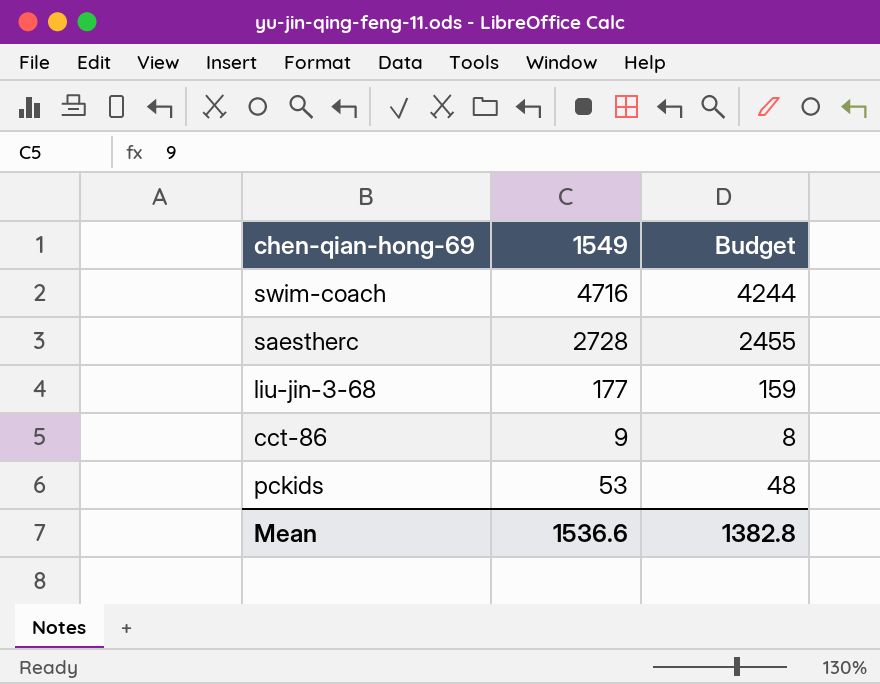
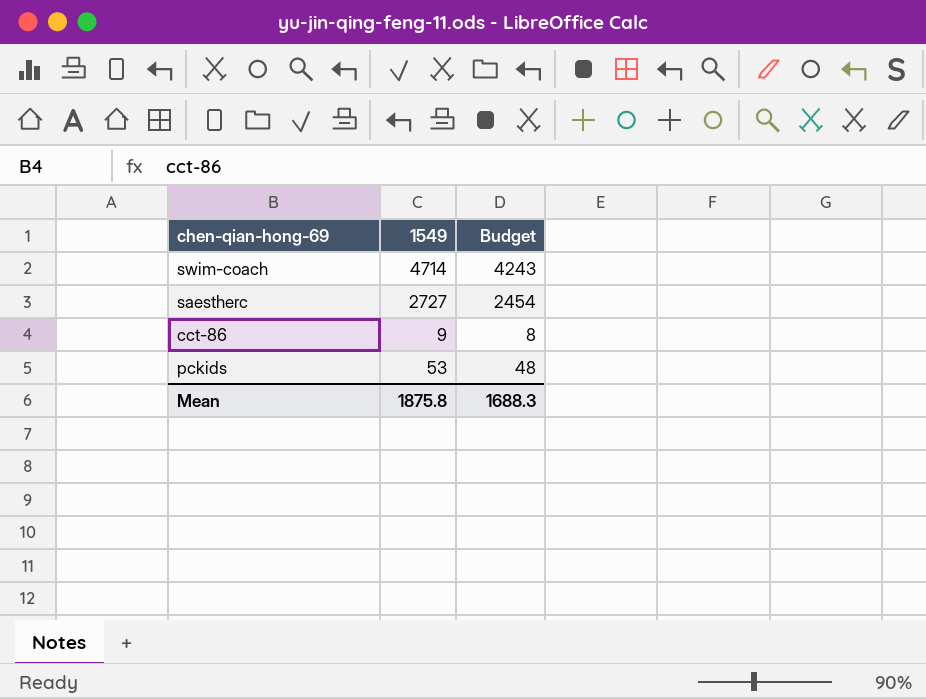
row liu-jin-3-68: 177 | 159 -> none
swim-coach | 1549: 4716 -> 4714
swim-coach | Budget: 4244 -> 4243
saestherc | 1549: 2728 -> 2727
saestherc | Budget: 2455 -> 2454
Mean | 1549: 1536.6 -> 1875.8
Mean | Budget: 1382.8 -> 1688.3

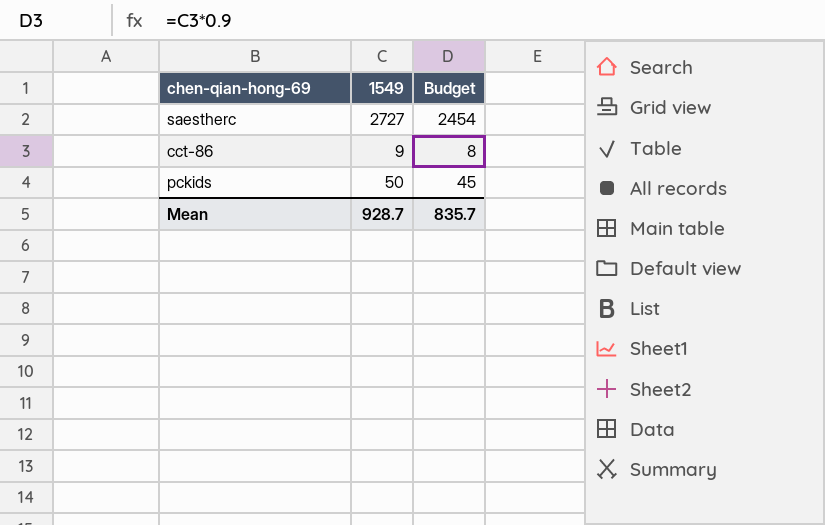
row swim-coach: 4714 | 4243 -> none
pckids | 1549: 53 -> 50
pckids | Budget: 48 -> 45
Mean | 1549: 1875.8 -> 928.7
Mean | Budget: 1688.3 -> 835.7

